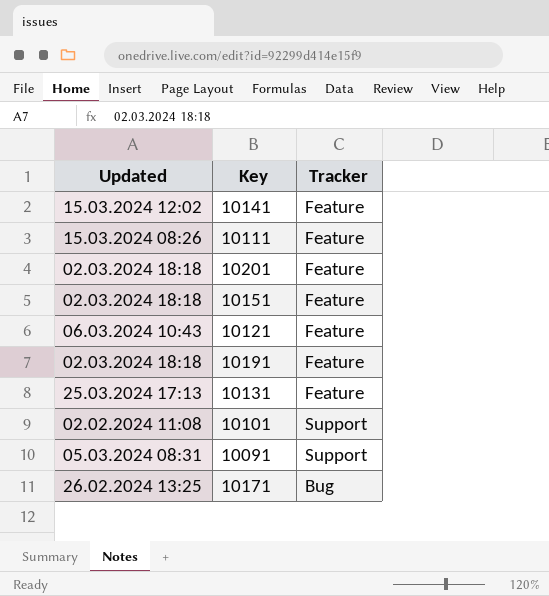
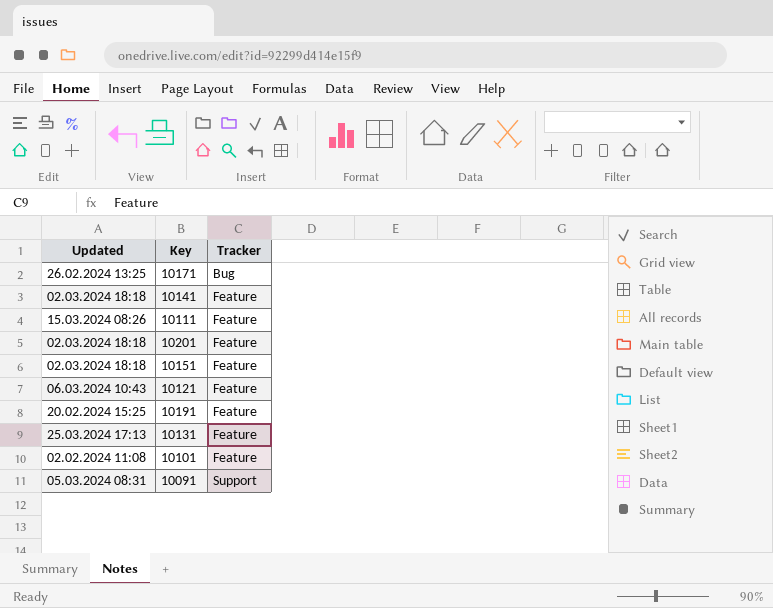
row order: none -> Tracker ascending
10141 | Updated: 15.03.2024 12:02 -> 02.03.2024 18:18
10191 | Updated: 02.03.2024 18:18 -> 20.02.2024 15:25
10101 | Tracker: Support -> Feature

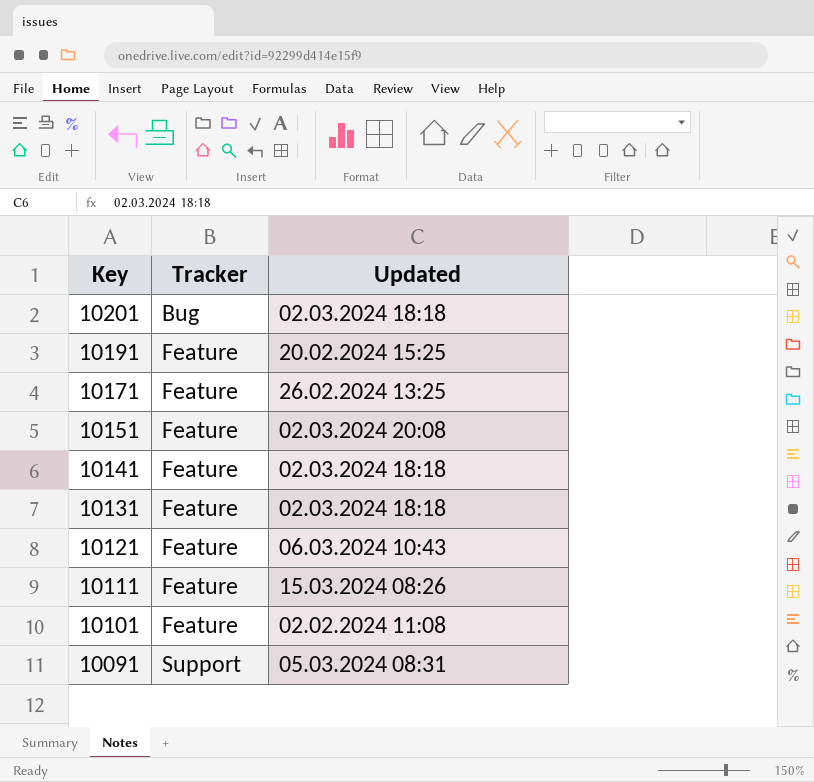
row order: Tracker ascending -> Key descending
column Updated | position: 1 -> 3
10201 | Tracker: Feature -> Bug
10171 | Tracker: Bug -> Feature
10151 | Updated: 02.03.2024 18:18 -> 02.03.2024 20:08
10131 | Updated: 25.03.2024 17:13 -> 02.03.2024 18:18

